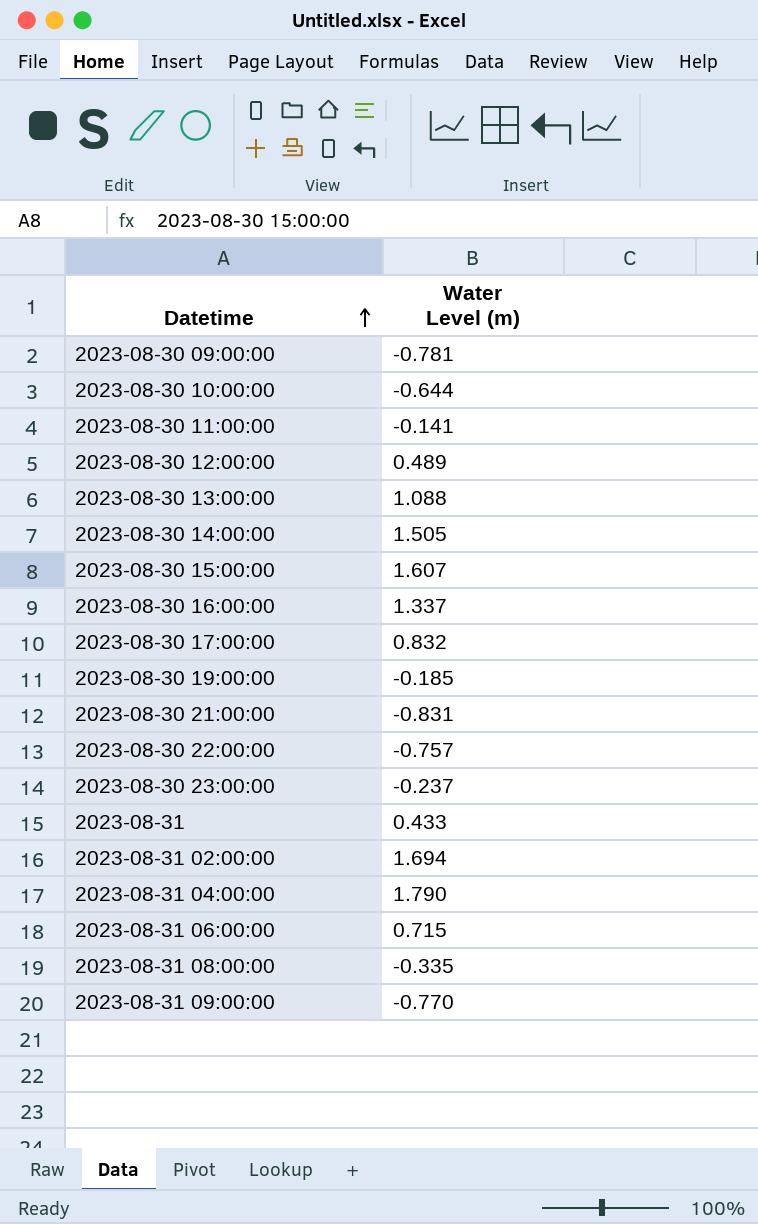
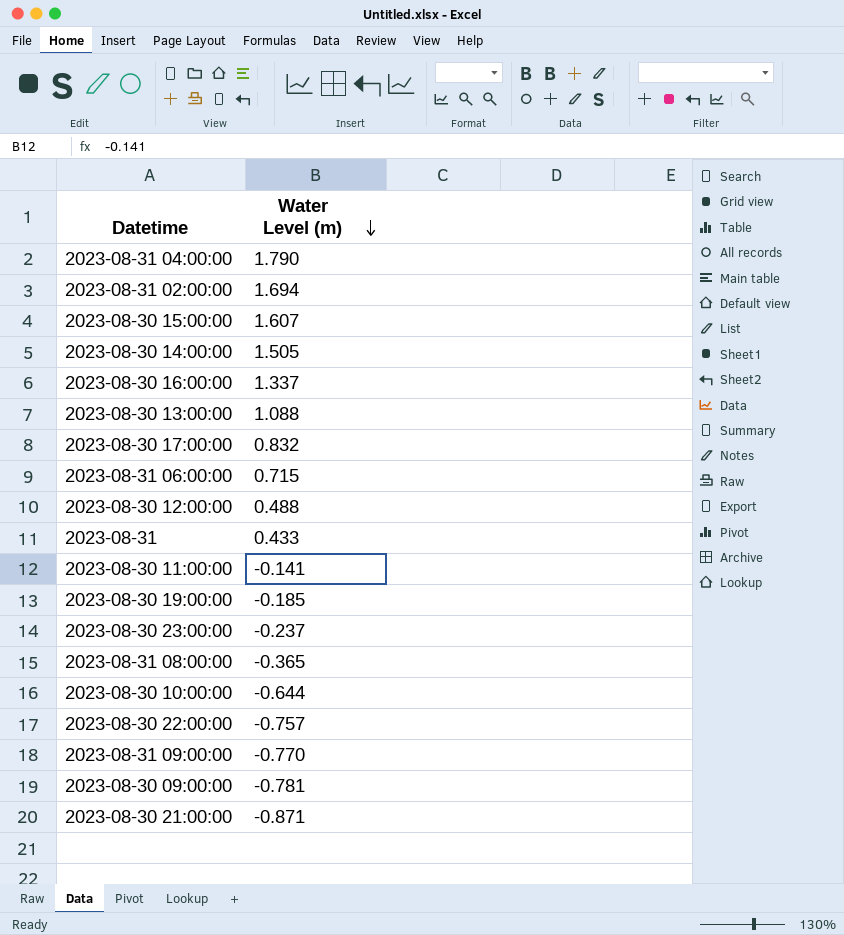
row order: Datetime ascending -> Water Level (m) descending
2023-08-30 12:00:00 | Water Level (m): 0.489 -> 0.488
2023-08-31 08:00:00 | Water Level (m): -0.335 -> -0.365
2023-08-30 21:00:00 | Water Level (m): -0.831 -> -0.871

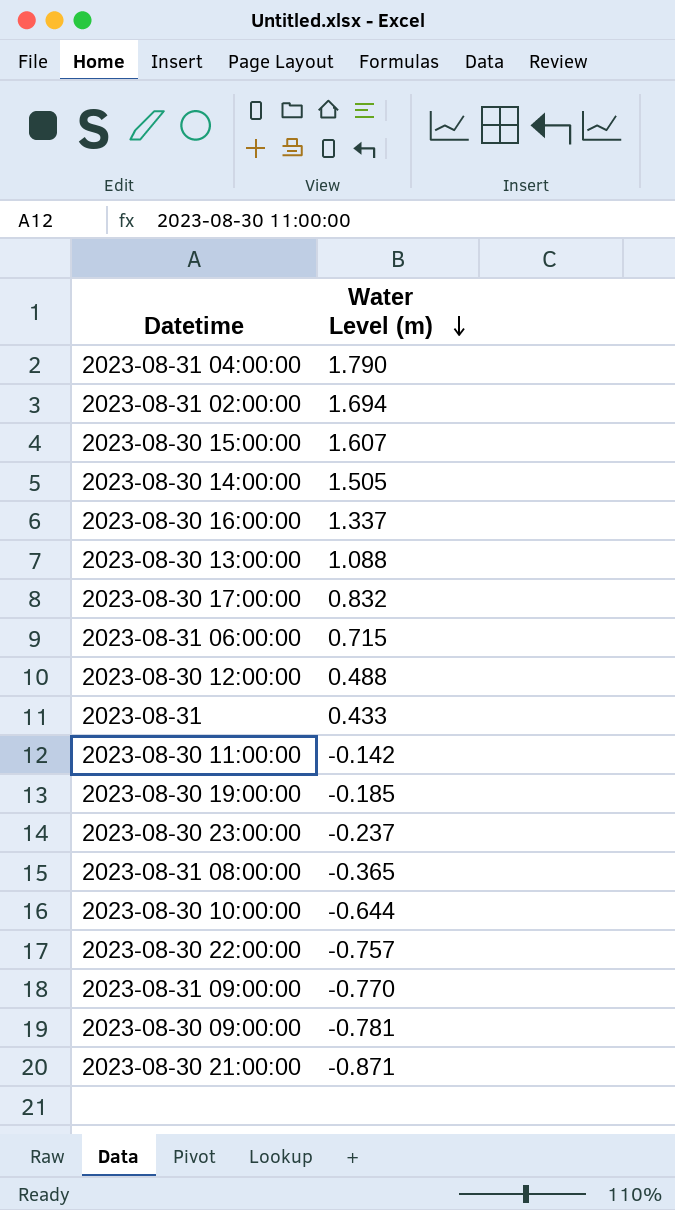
2023-08-30 11:00:00 | Water Level (m): -0.141 -> -0.142

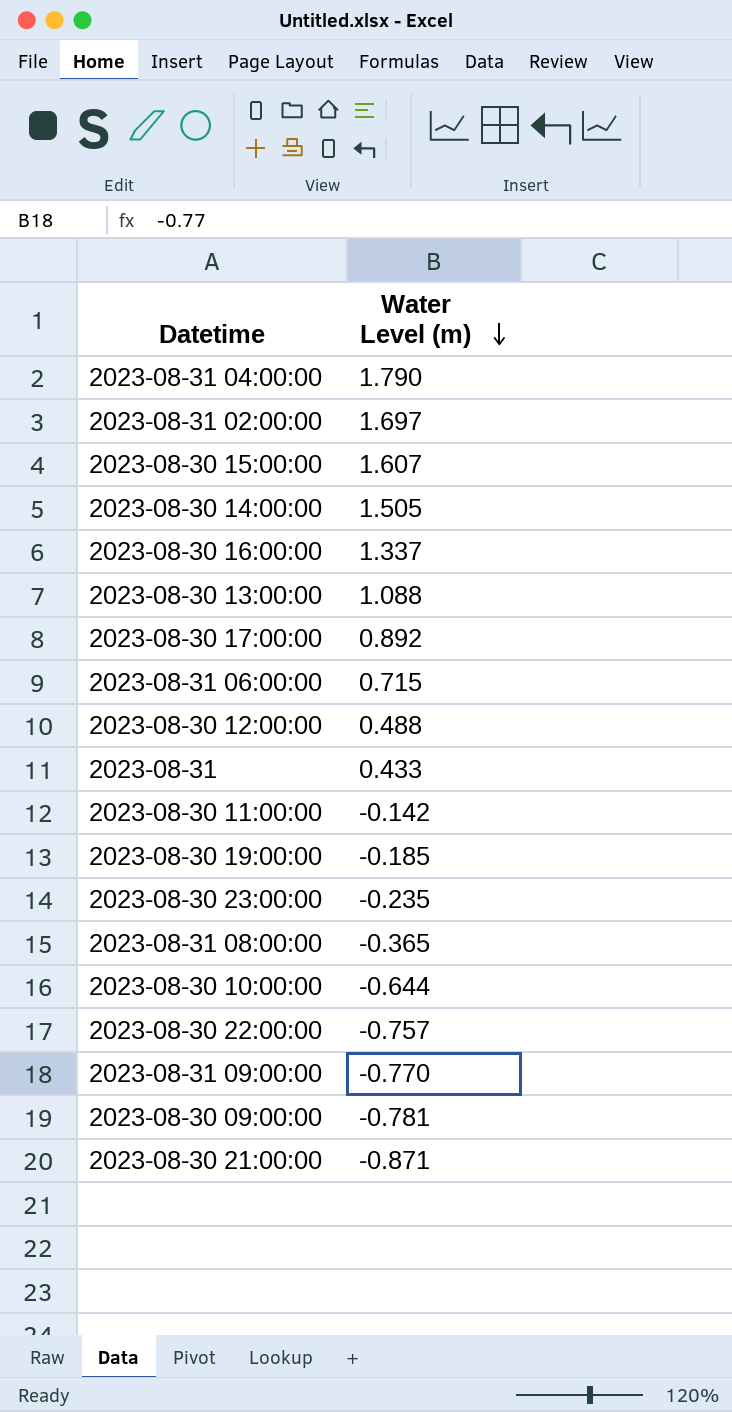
2023-08-31 02:00:00 | Water Level (m): 1.694 -> 1.697
2023-08-30 17:00:00 | Water Level (m): 0.832 -> 0.892
2023-08-30 23:00:00 | Water Level (m): -0.237 -> -0.235

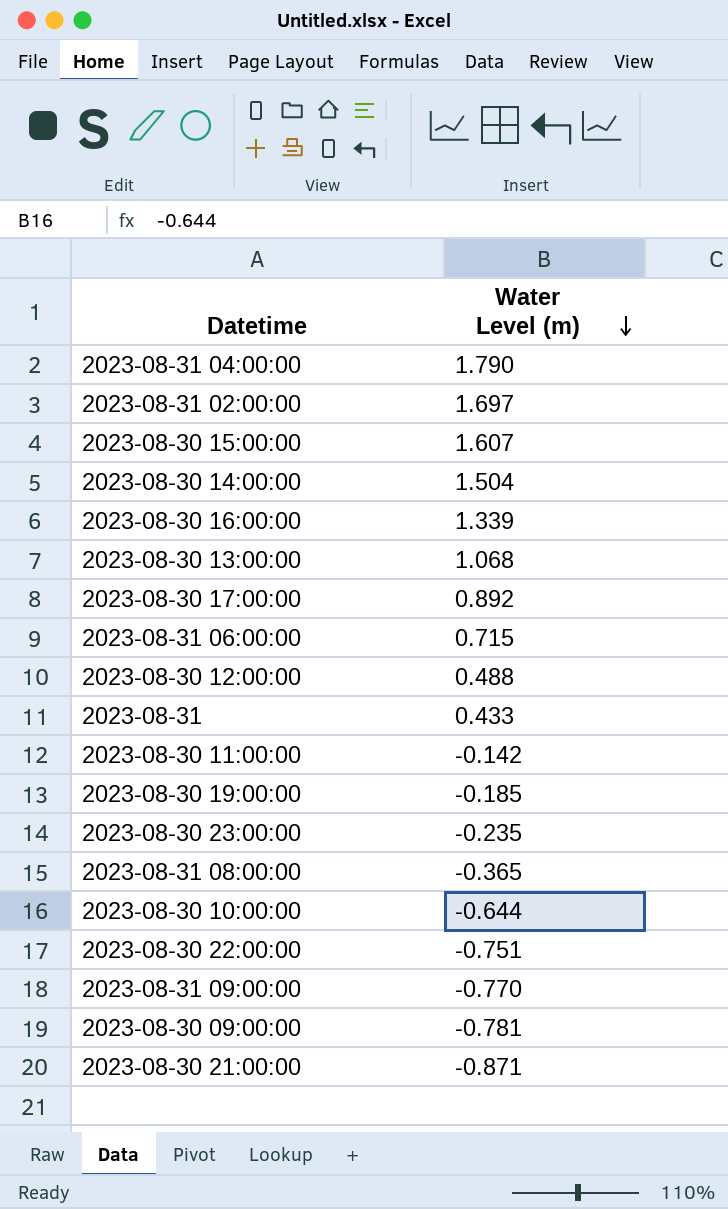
2023-08-30 14:00:00 | Water Level (m): 1.505 -> 1.504
2023-08-30 16:00:00 | Water Level (m): 1.337 -> 1.339
2023-08-30 13:00:00 | Water Level (m): 1.088 -> 1.068
2023-08-30 22:00:00 | Water Level (m): -0.757 -> -0.751

